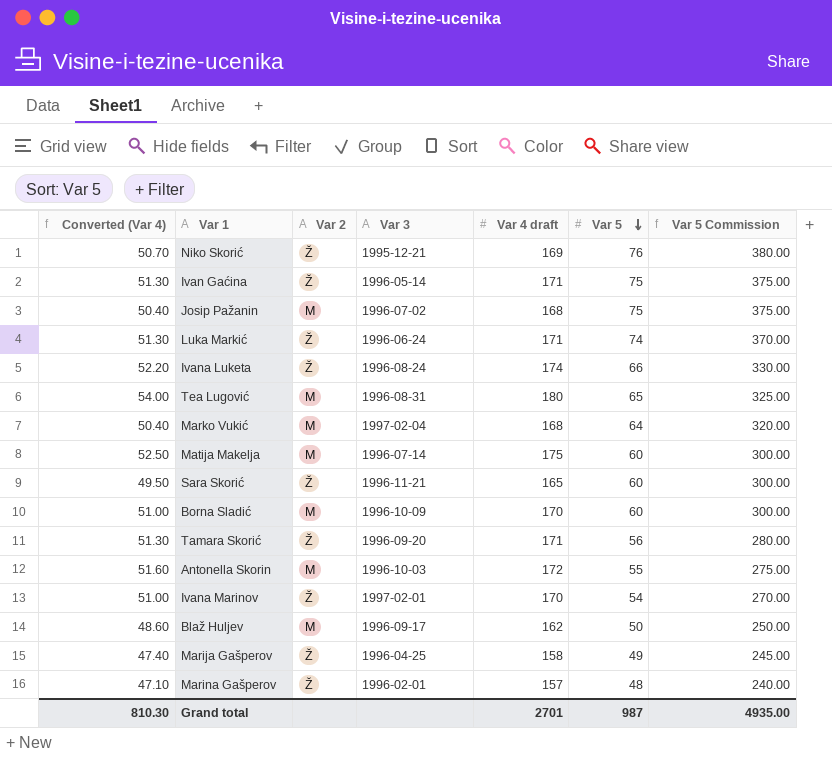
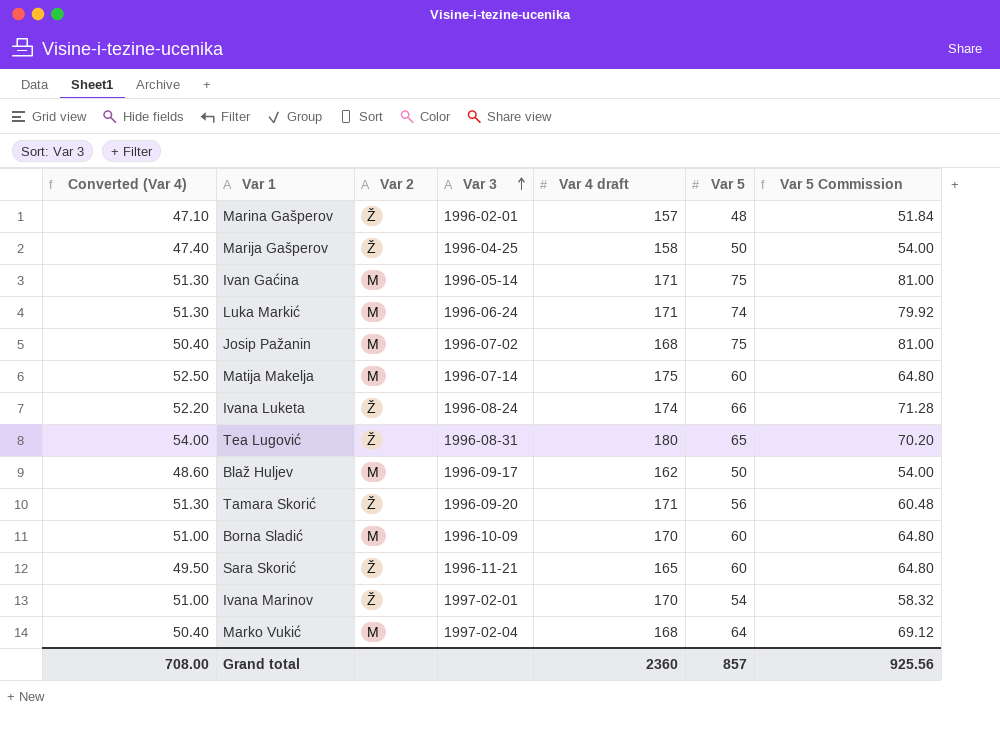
row order: Var 5 descending -> Var 3 ascending
column Var 5 Commission | formula: [Var 5] * 5 -> [Var 5] * 1.08
row Niko Skorić: 50.70 | Ž | 1995-12-21 | 169 | 76 | 380.00 -> none
row Antonella Skorin: 51.60 | M | 1996-10-03 | 172 | 55 | 275.00 -> none
Marija Gašperov | Var 5: 49 -> 50
Ivan Gaćina | Var 2: Ž -> M
Luka Markić | Var 2: Ž -> M
Tea Lugović | Var 2: M -> Ž
Grand total | Converted (Var 4): 810.30 -> 708.00
Grand total | Var 4 draft: 2701 -> 2360
Grand total | Var 5: 987 -> 857
Grand total | Var 5 Commission: 4935.00 -> 925.56

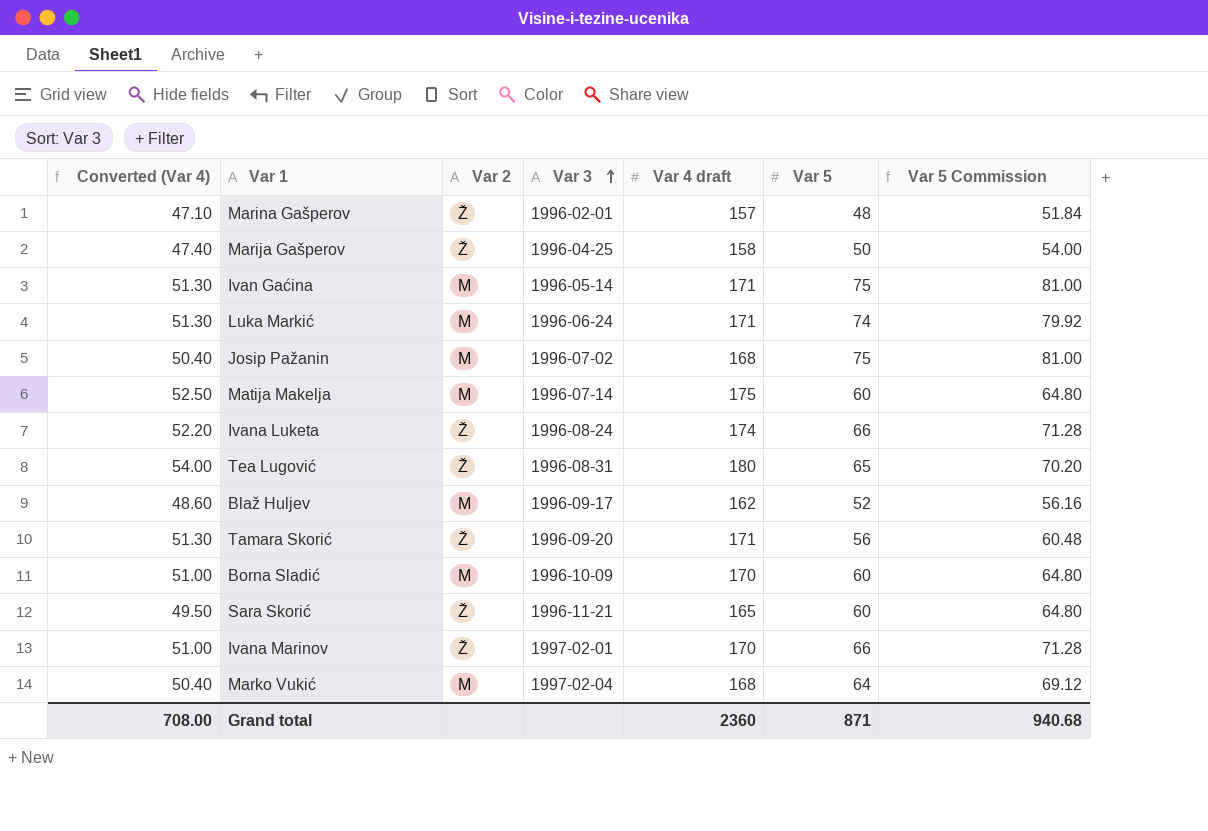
Blaž Huljev | Var 5: 50 -> 52
Blaž Huljev | Var 5 Commission: 54.00 -> 56.16
Ivana Marinov | Var 5: 54 -> 66
Ivana Marinov | Var 5 Commission: 58.32 -> 71.28
Grand total | Var 5: 857 -> 871
Grand total | Var 5 Commission: 925.56 -> 940.68

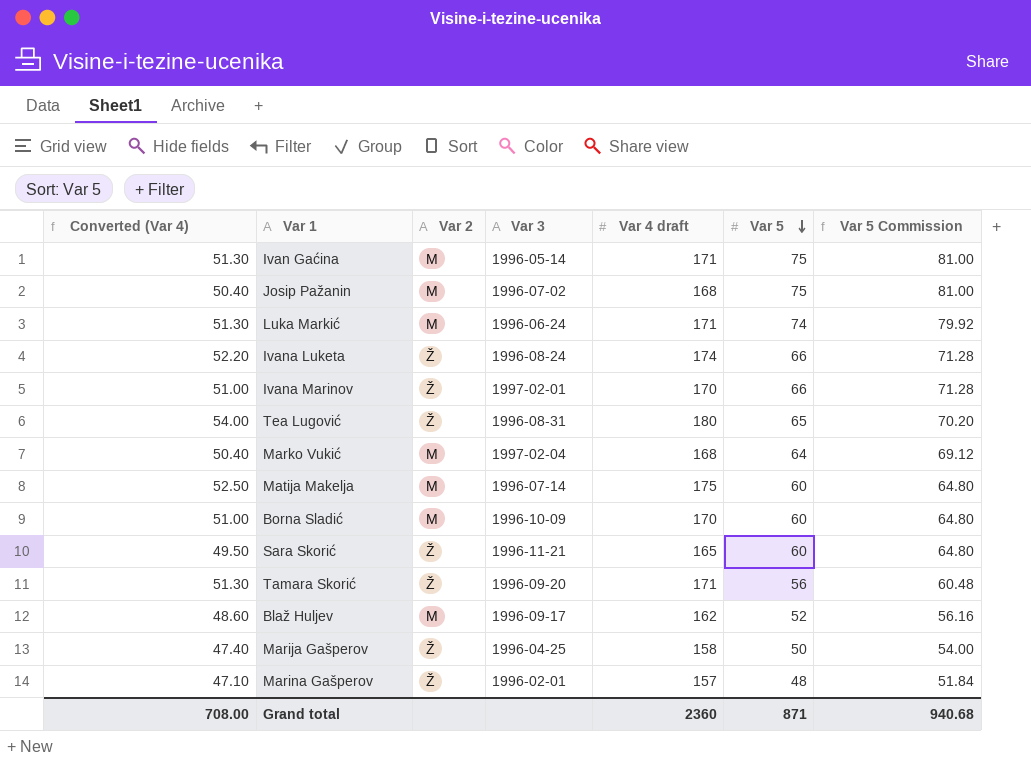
row order: Var 3 ascending -> Var 5 descending

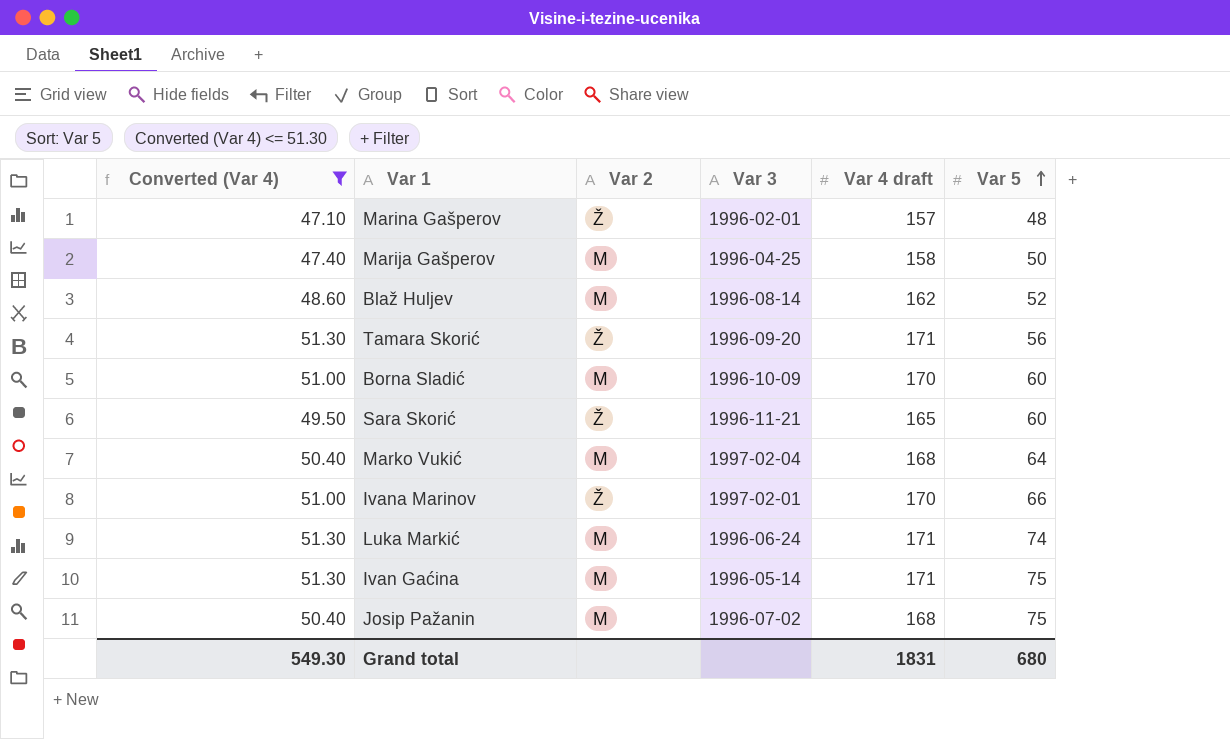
filter: none -> Converted (Var 4) <= 51.30
row order: Var 5 descending -> Var 5 ascending
column Var 5 Commission | formula: [Var 5] * 1.08 -> none
Marija Gašperov | Var 2: Ž -> M
Blaž Huljev | Var 3: 1996-09-17 -> 1996-08-14
Grand total | Converted (Var 4): 708.00 -> 549.30
Grand total | Var 4 draft: 2360 -> 1831
Grand total | Var 5: 871 -> 680

